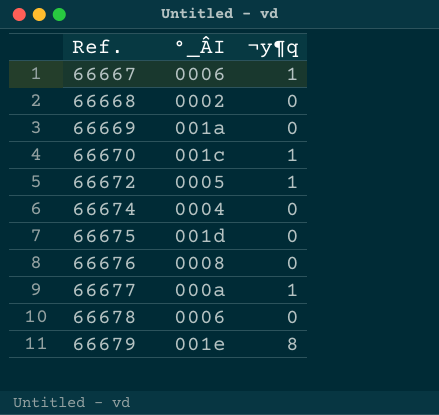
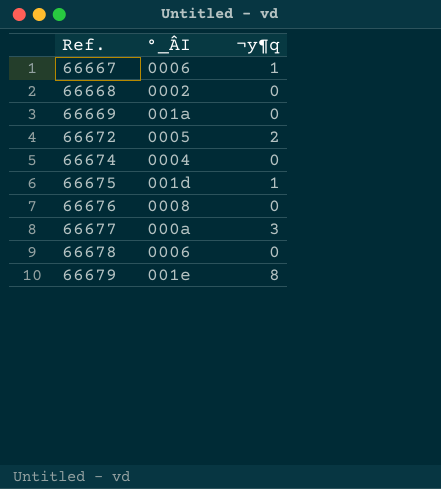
row 66670: 001c | 1 -> none
66672 | ¬y¶q: 1 -> 2
66675 | ¬y¶q: 0 -> 1
66677 | ¬y¶q: 1 -> 3

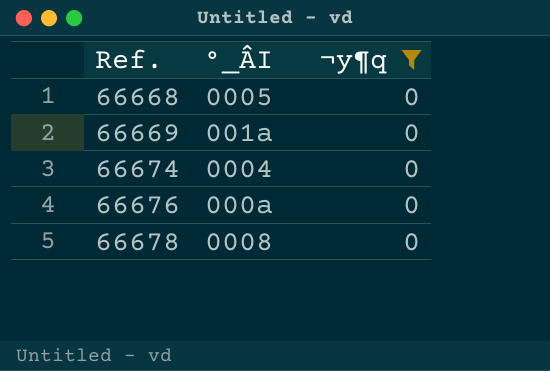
filter: none -> ¬y¶q = 0
66668 | °_ÂI: 0002 -> 0005
66676 | °_ÂI: 0008 -> 000a
66678 | °_ÂI: 0006 -> 0008

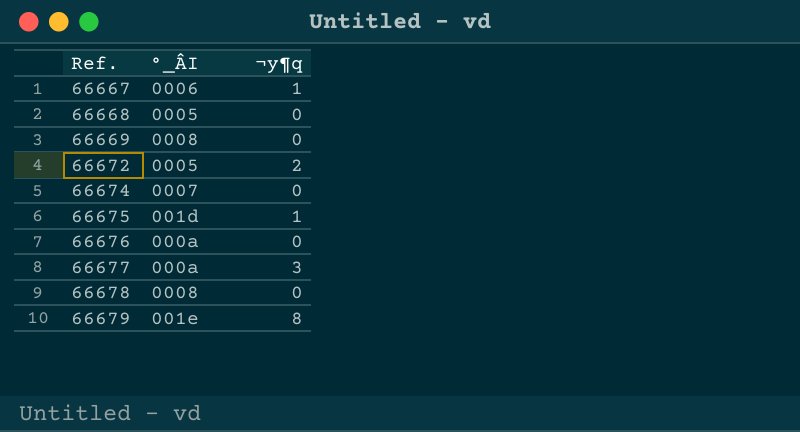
filter: ¬y¶q = 0 -> none
66669 | °_ÂI: 001a -> 0008
66674 | °_ÂI: 0004 -> 0007

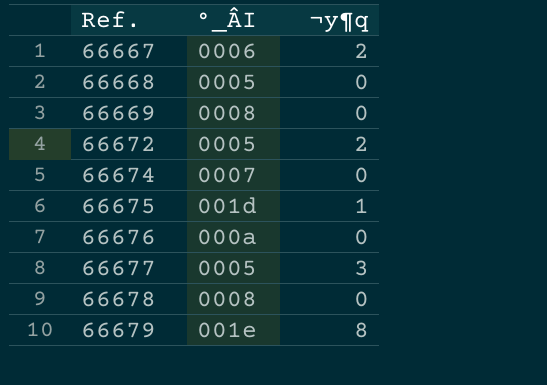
66667 | ¬y¶q: 1 -> 2
66677 | °_ÂI: 000a -> 0005

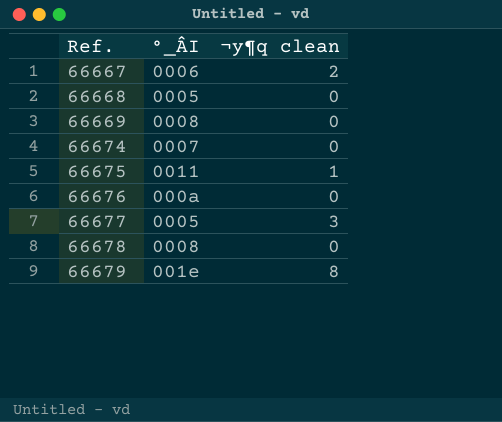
column name: ¬y¶q -> ¬y¶q clean
row 66672: 0005 | 2 -> none
66675 | °_ÂI: 001d -> 0011

